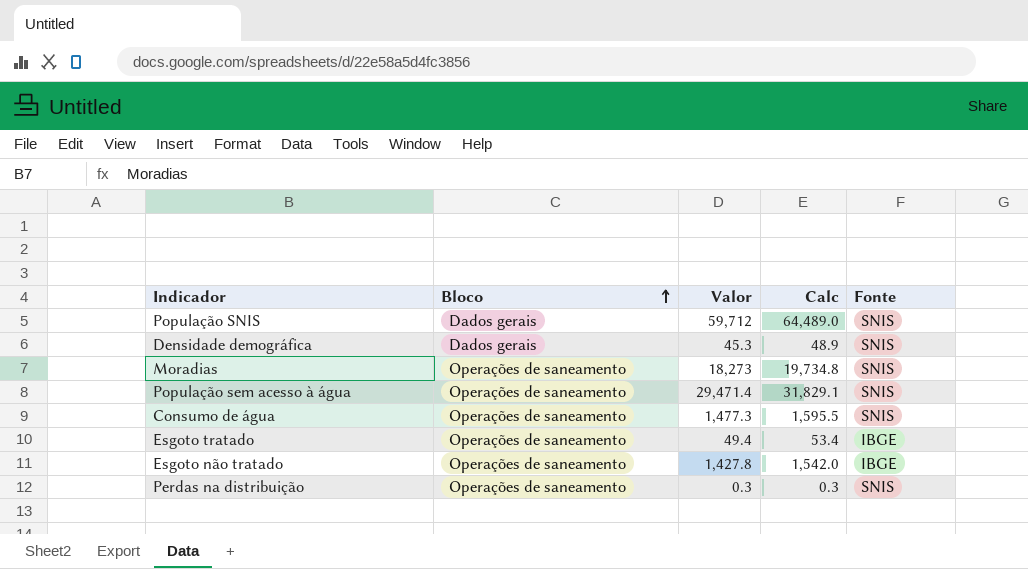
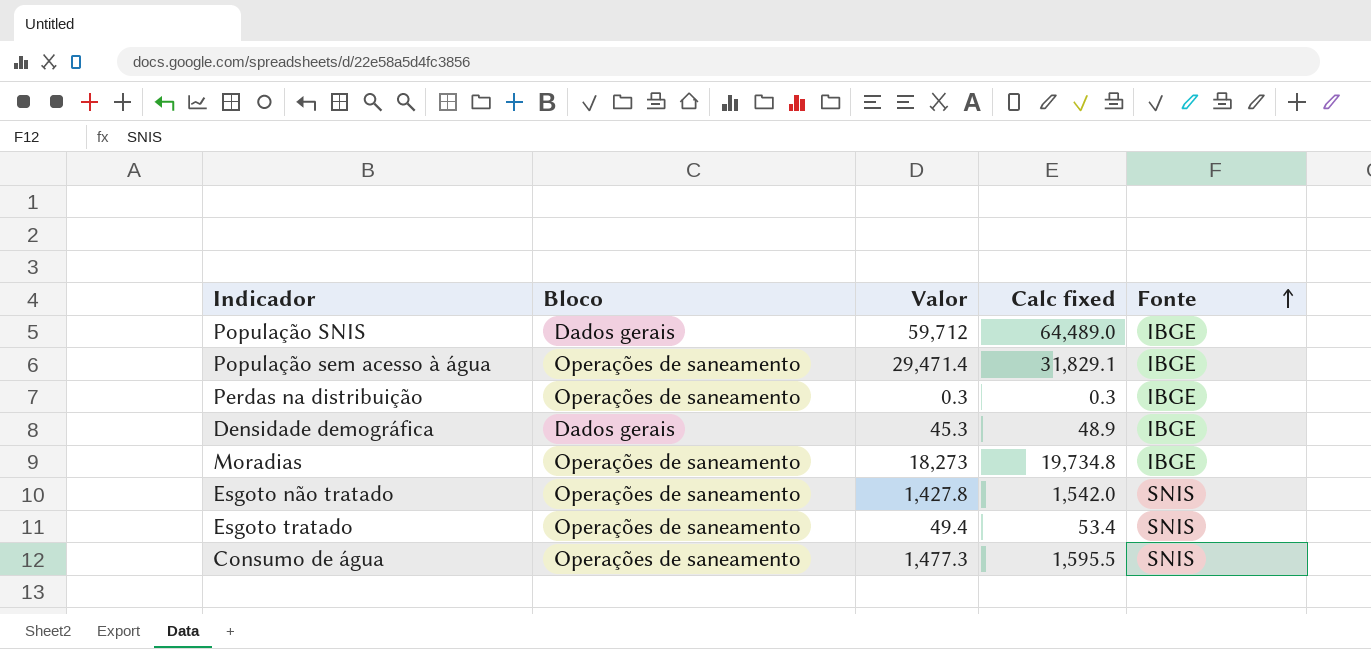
row order: Bloco ascending -> Fonte ascending
column name: Calc -> Calc fixed
População SNIS | Fonte: SNIS -> IBGE
População sem acesso à água | Fonte: SNIS -> IBGE
Perdas na distribuição | Fonte: SNIS -> IBGE
Densidade demográfica | Fonte: SNIS -> IBGE
Moradias | Fonte: SNIS -> IBGE
Esgoto não tratado | Fonte: IBGE -> SNIS
Esgoto tratado | Fonte: IBGE -> SNIS

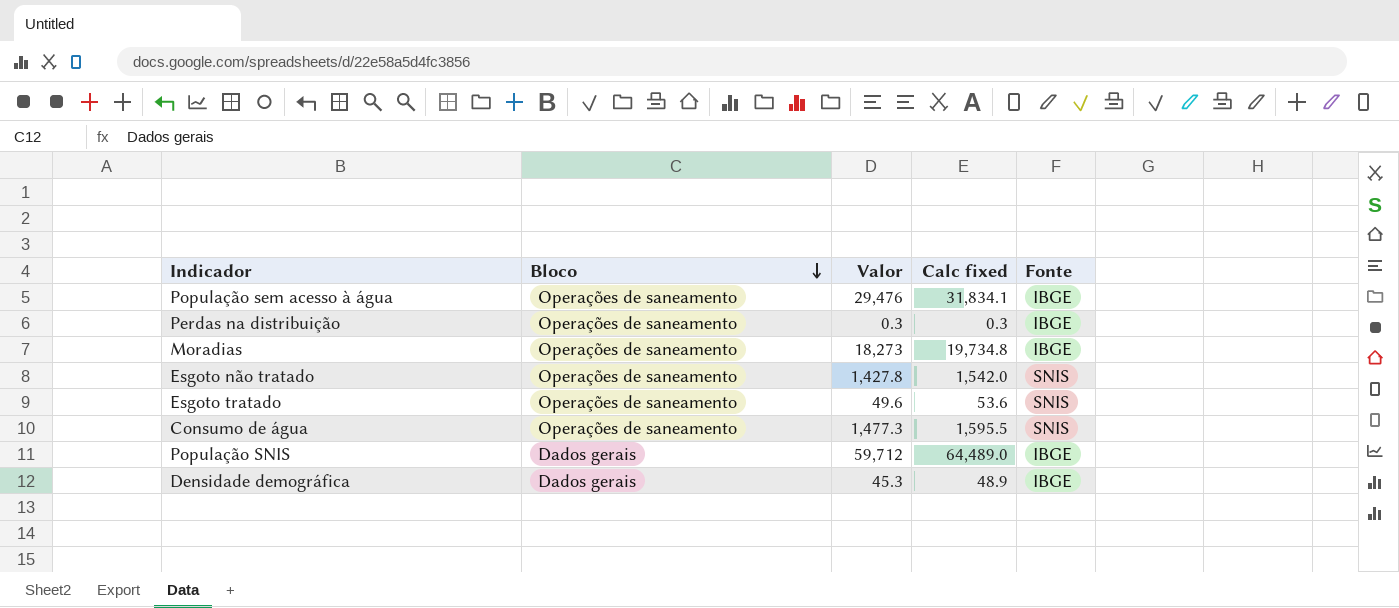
row order: Fonte ascending -> Bloco descending
População sem acesso à água | Valor: 29,471.4 -> 29,476
População sem acesso à água | Calc fixed: 31,829.1 -> 31,834.1
Esgoto tratado | Valor: 49.4 -> 49.6
Esgoto tratado | Calc fixed: 53.4 -> 53.6

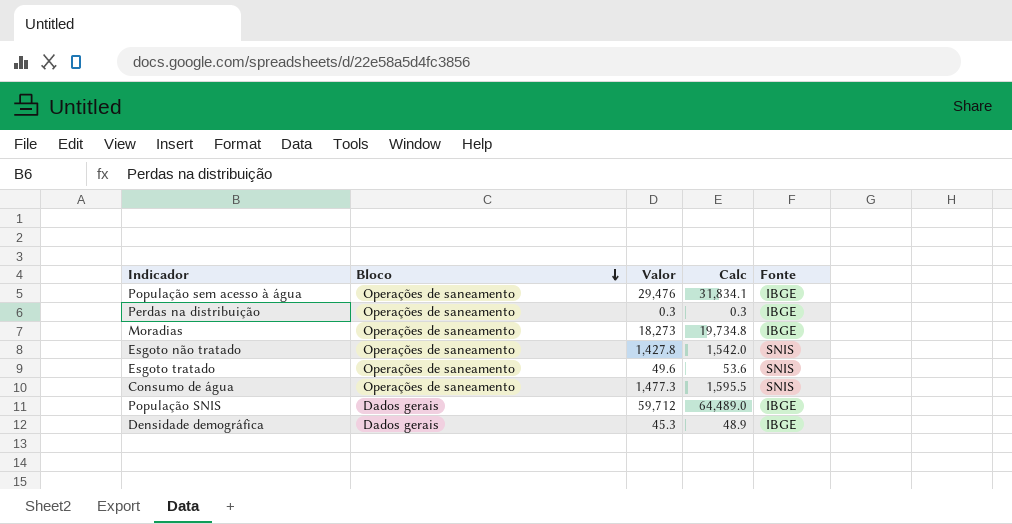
column name: Calc fixed -> Calc

